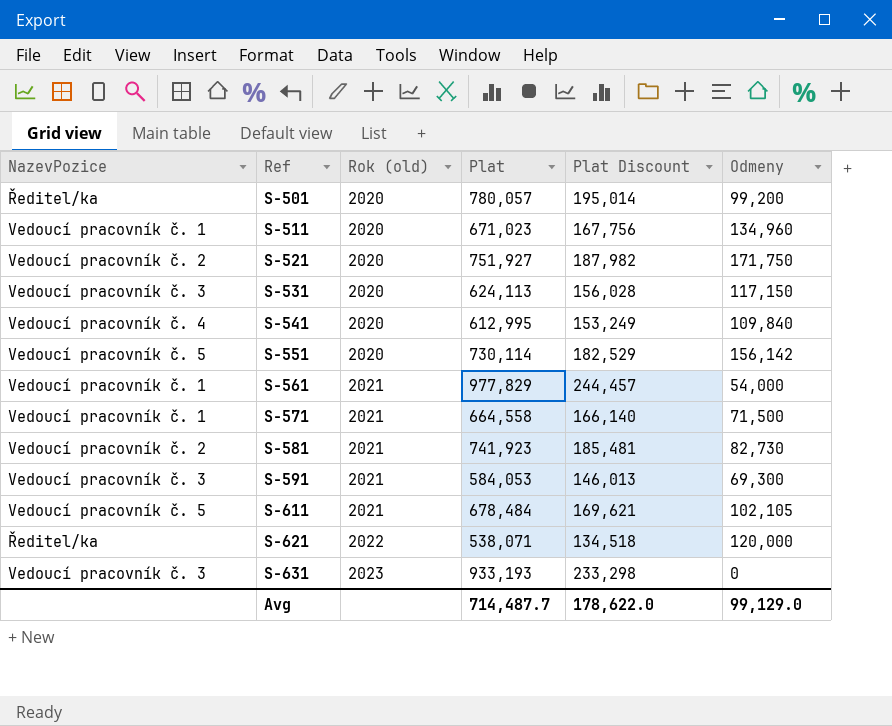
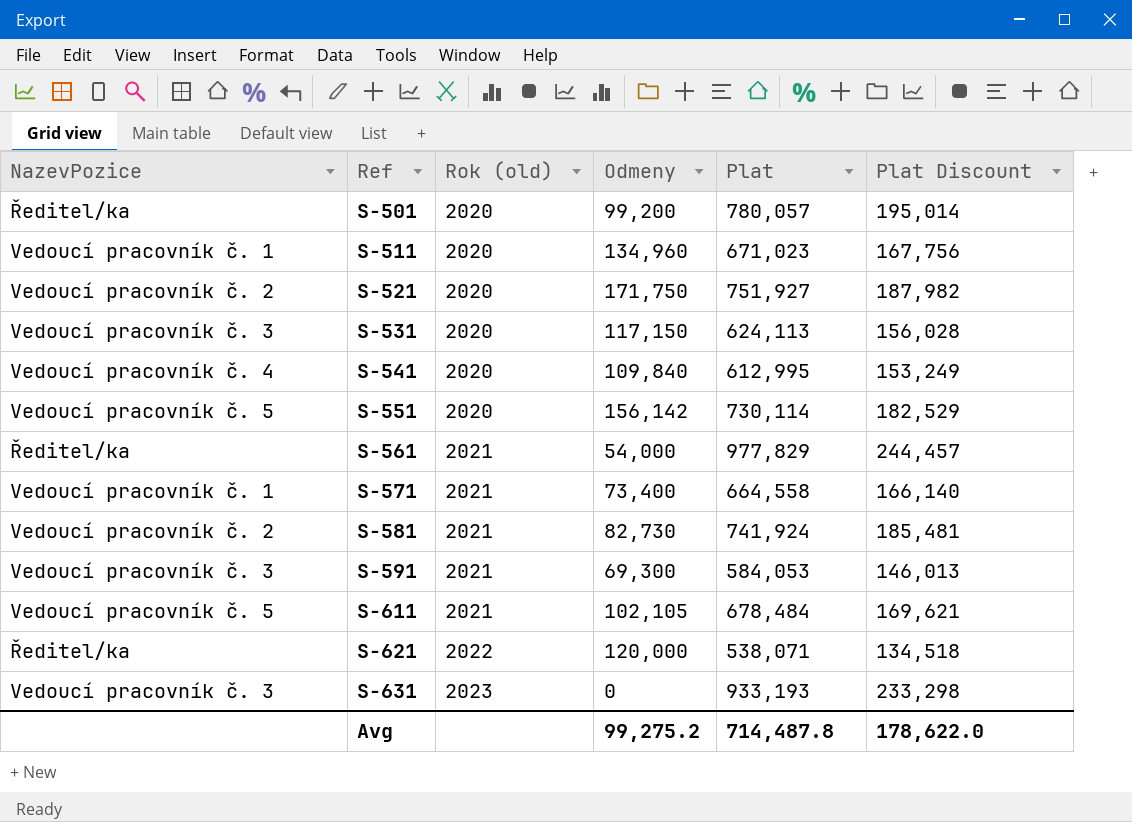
column Odmeny | position: 6 -> 4
S-561 | NazevPozice: Vedoucí pracovník č. 1 -> Ředitel/ka
S-571 | Odmeny: 71,500 -> 73,400
S-581 | Plat: 741,923 -> 741,924
Avg | Odmeny: 99,129.0 -> 99,275.2
Avg | Plat: 714,487.7 -> 714,487.8

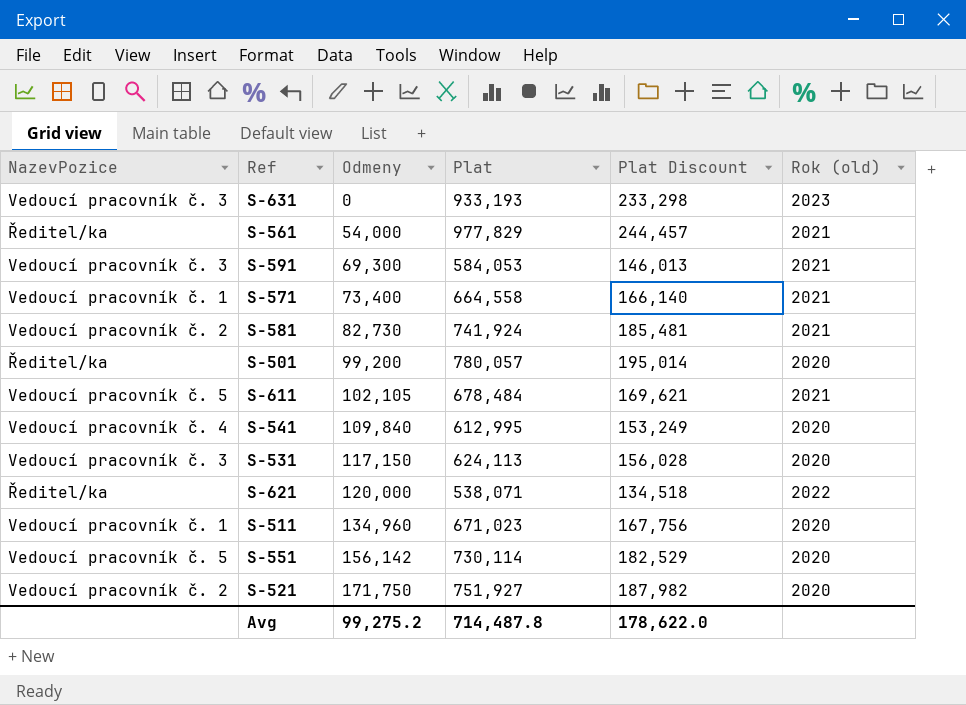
row order: Ref ascending -> Odmeny ascending
column Rok (old) | position: 3 -> 6

